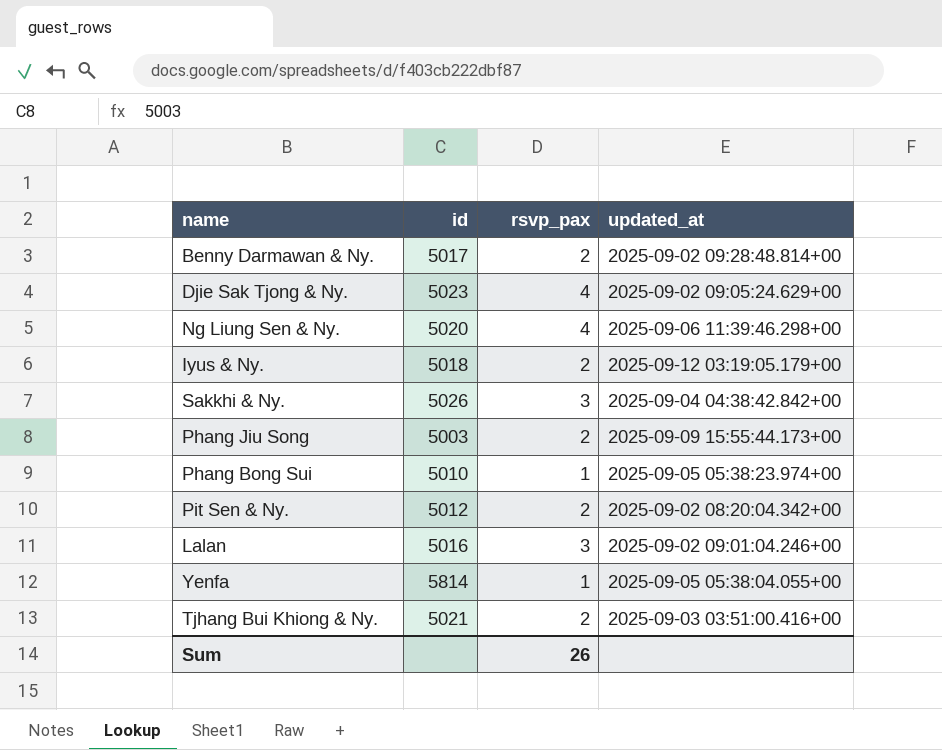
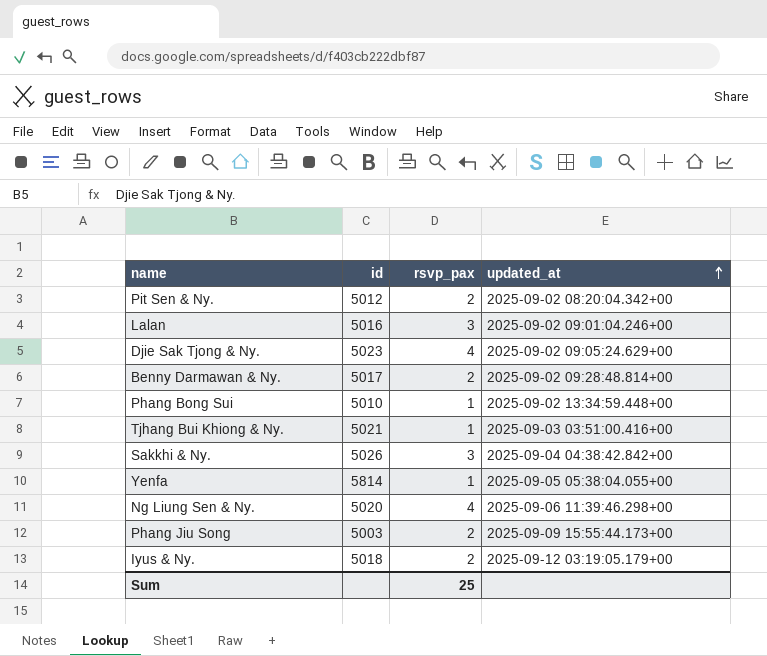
row order: none -> updated_at ascending
Phang Bong Sui | updated_at: 2025-09-05 05:38:23.974+00 -> 2025-09-02 13:34:59.448+00
Tjhang Bui Khiong & Ny. | rsvp_pax: 2 -> 1
Sum | rsvp_pax: 26 -> 25

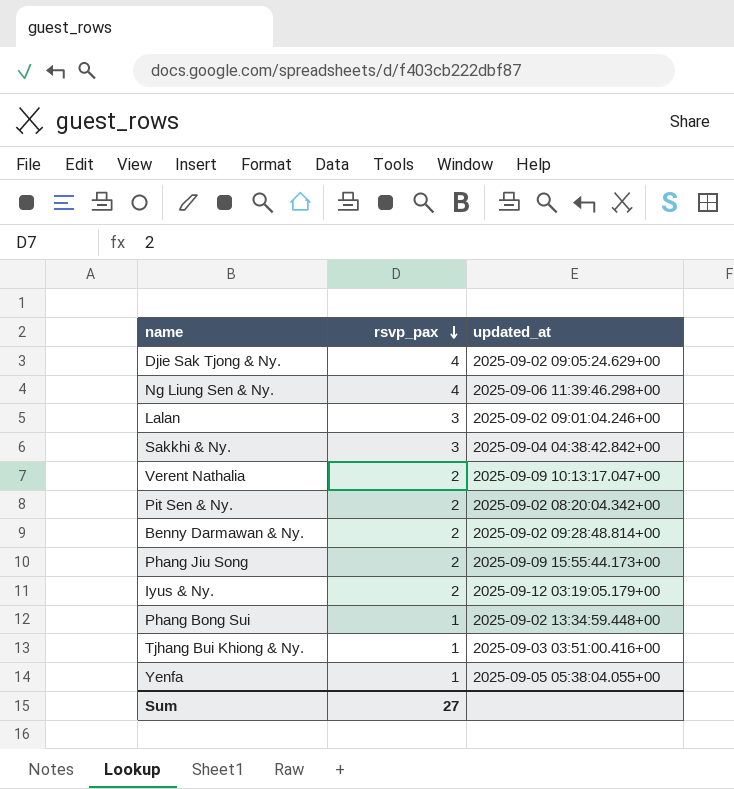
row order: updated_at ascending -> rsvp_pax descending
column id | position: 2 -> none
row Verent Nathalia: none -> 2 | 2025-09-09 10:13:17.047+00
Sum | rsvp_pax: 25 -> 27

